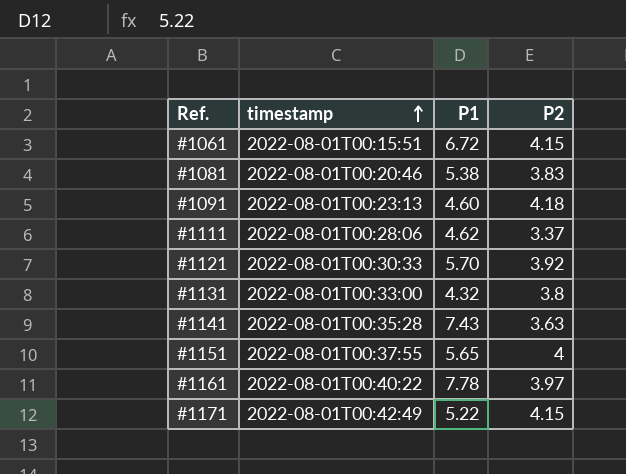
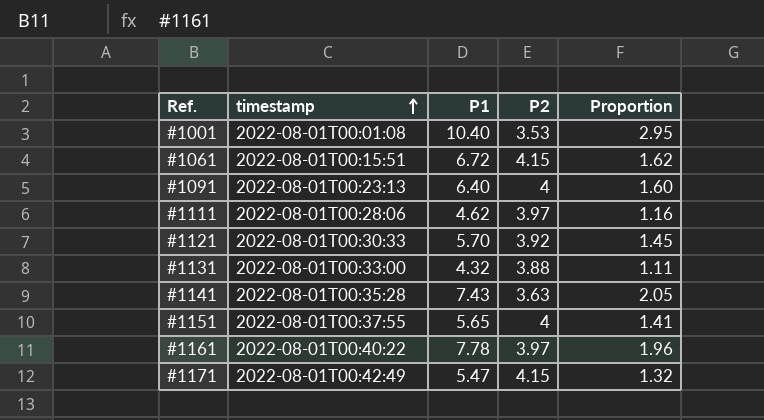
column Proportion | formula: none -> [P1] / [P2]
row #1081: 2022-08-01T00:20:46 | 5.38 | 3.83 -> none
row #1001: none -> 2022-08-01T00:01:08 | 10.40 | 3.53 | 2.95
#1091 | P1: 4.60 -> 6.40
#1091 | P2: 4.18 -> 4
#1111 | P2: 3.37 -> 3.97
#1131 | P2: 3.8 -> 3.88
#1171 | P1: 5.22 -> 5.47

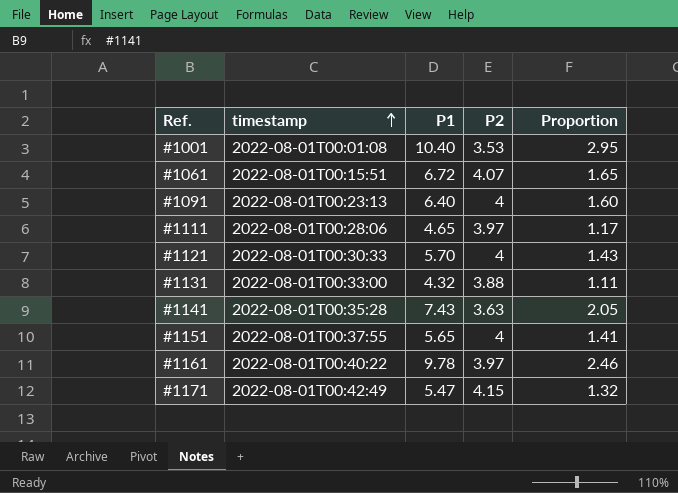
#1061 | P2: 4.15 -> 4.07
#1061 | Proportion: 1.62 -> 1.65
#1111 | P1: 4.62 -> 4.65
#1111 | Proportion: 1.16 -> 1.17
#1121 | P2: 3.92 -> 4
#1121 | Proportion: 1.45 -> 1.43
#1161 | P1: 7.78 -> 9.78
#1161 | Proportion: 1.96 -> 2.46

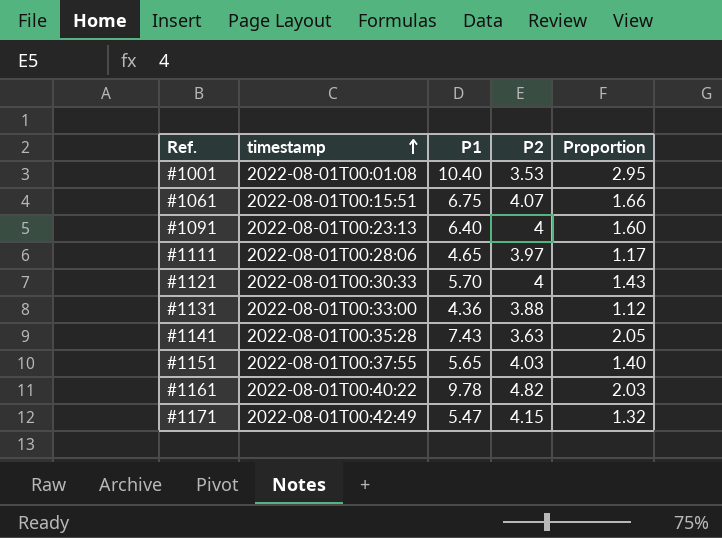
#1061 | P1: 6.72 -> 6.75
#1061 | Proportion: 1.65 -> 1.66
#1131 | P1: 4.32 -> 4.36
#1131 | Proportion: 1.11 -> 1.12
#1151 | P2: 4 -> 4.03
#1151 | Proportion: 1.41 -> 1.40
#1161 | P2: 3.97 -> 4.82
#1161 | Proportion: 2.46 -> 2.03

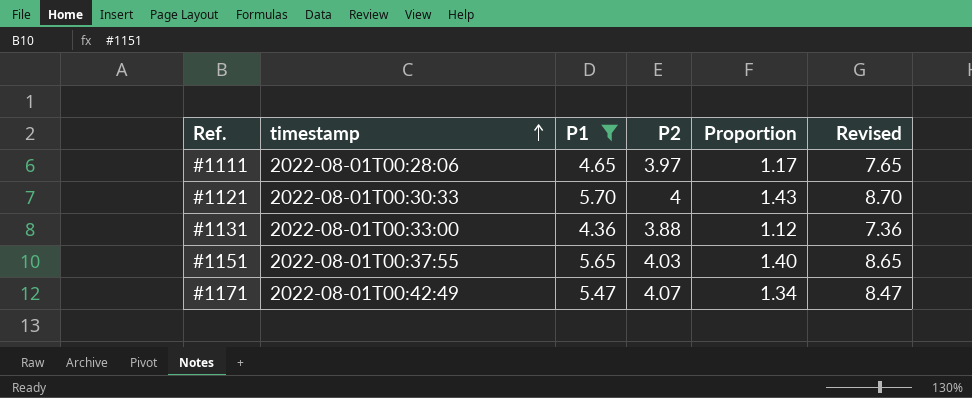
filter: none -> P1 <= 5.70
column Revised | formula: none -> [P1] + 3
#1171 | P2: 4.15 -> 4.07
#1171 | Proportion: 1.32 -> 1.34

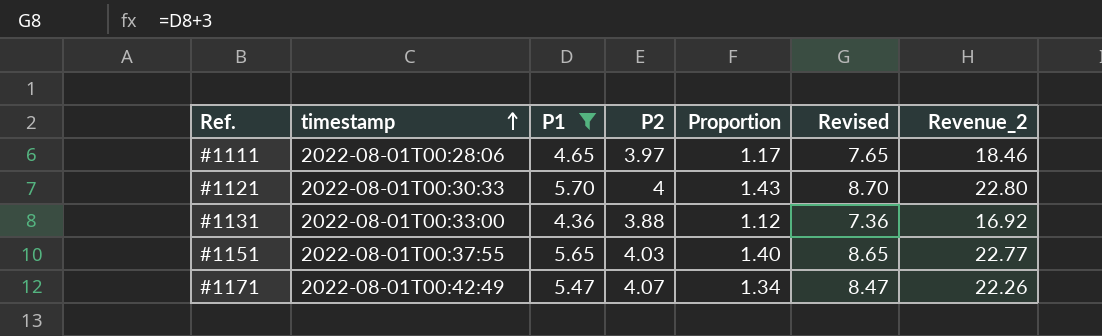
column Revenue_2 | formula: none -> [P1] * [P2]

